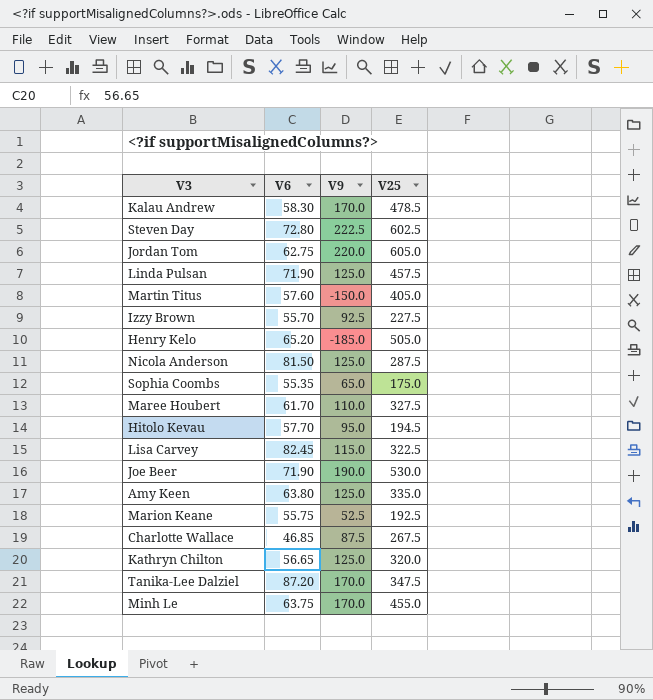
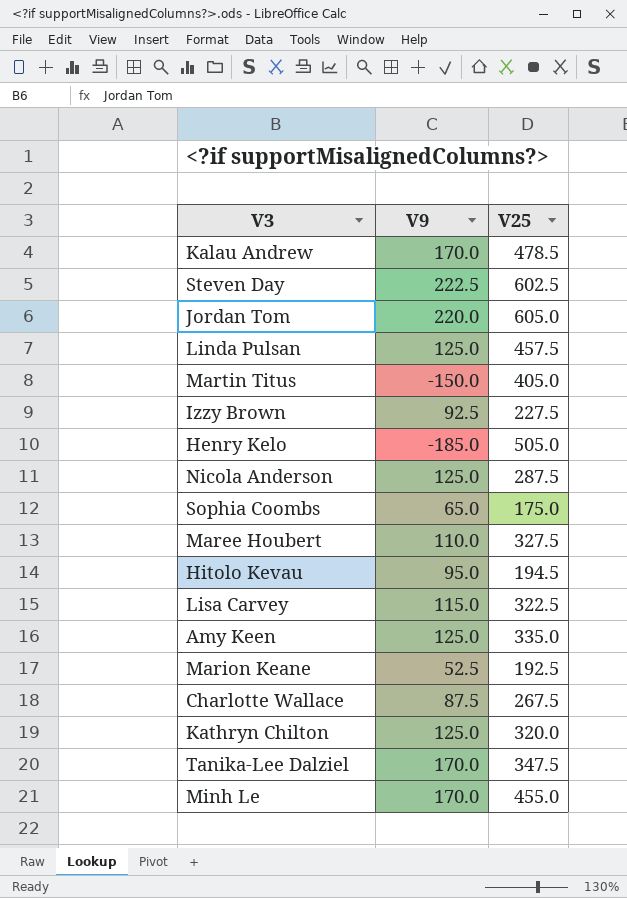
column V6 | position: 2 -> none
row Joe Beer: 71.90 | 190.0 | 530.0 -> none

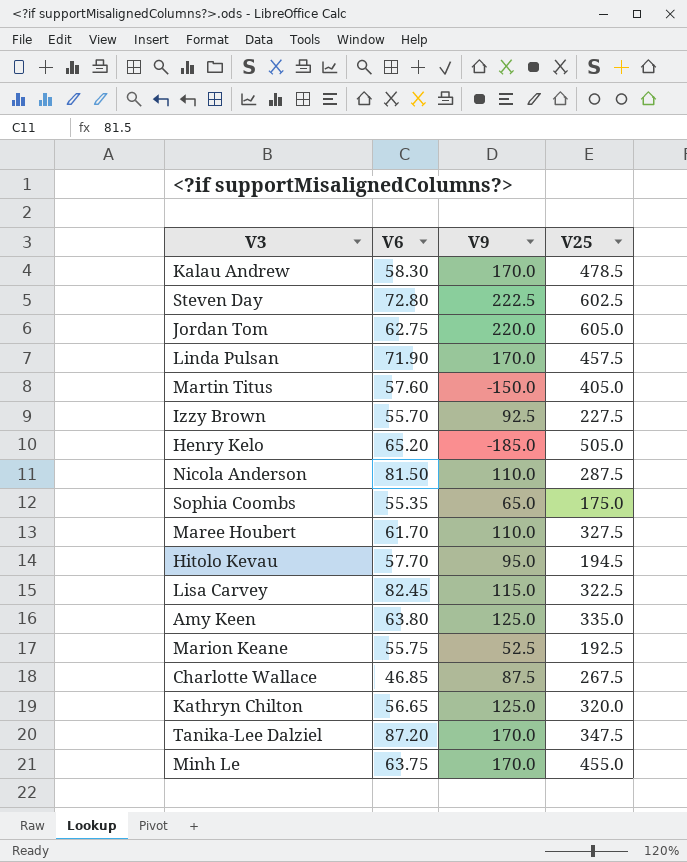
column V6 | position: none -> 2
Linda Pulsan | V9: 125.0 -> 170.0
Nicola Anderson | V9: 125.0 -> 110.0

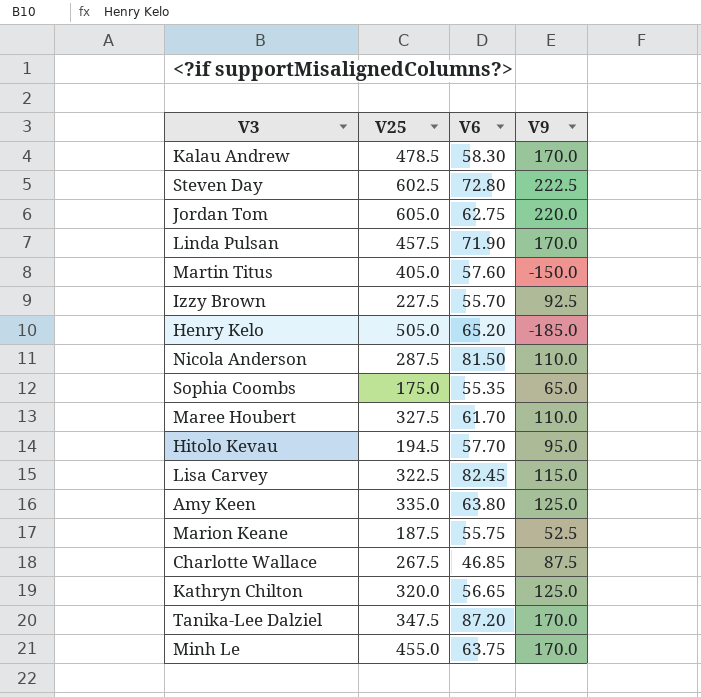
column V25 | position: 4 -> 2
Marion Keane | V25: 192.5 -> 187.5

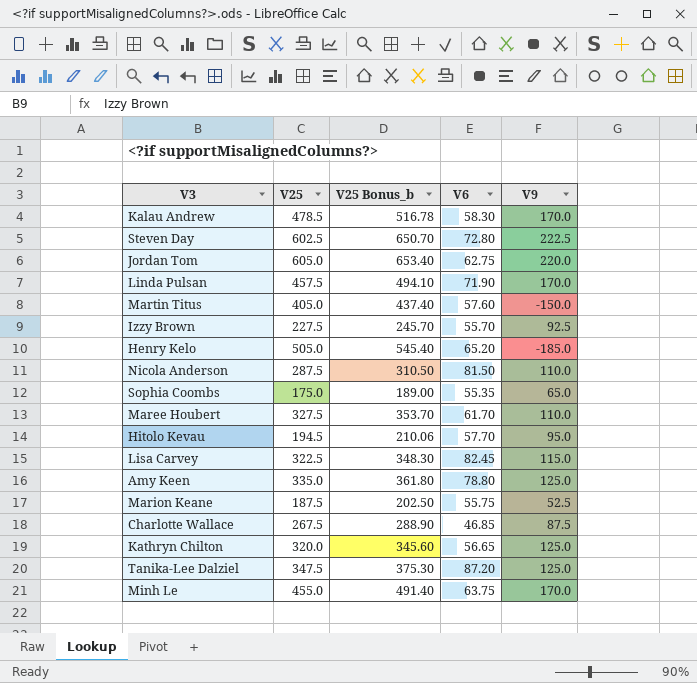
column V25 Bonus_b | formula: none -> [V25] * 1.08
Amy Keen | V6: 63.80 -> 78.80
Tanika-Lee Dalziel | V9: 170.0 -> 125.0

